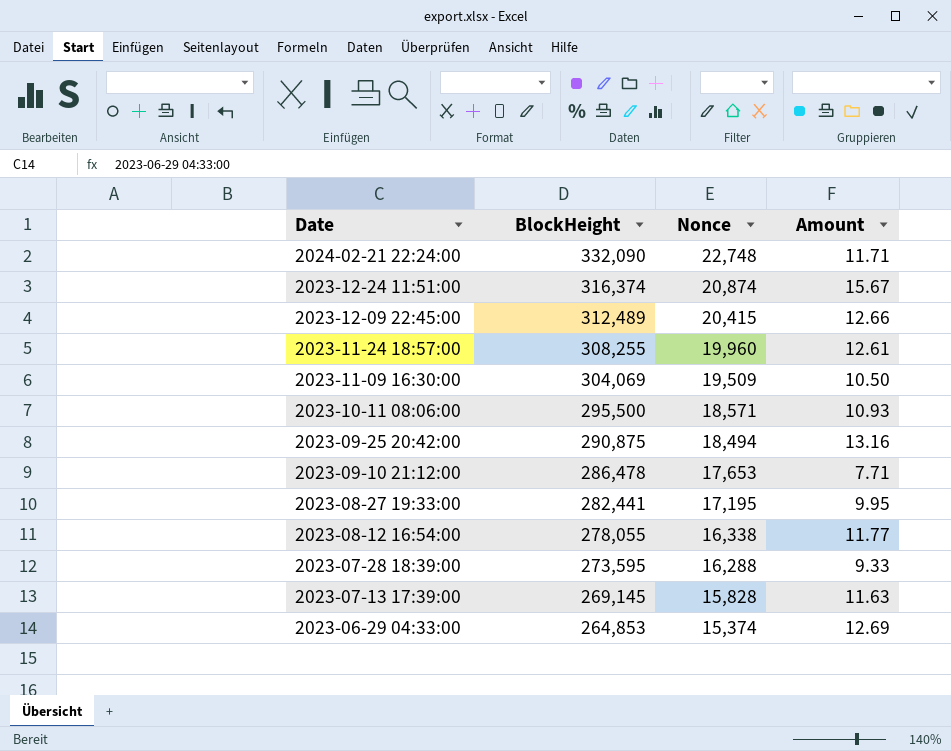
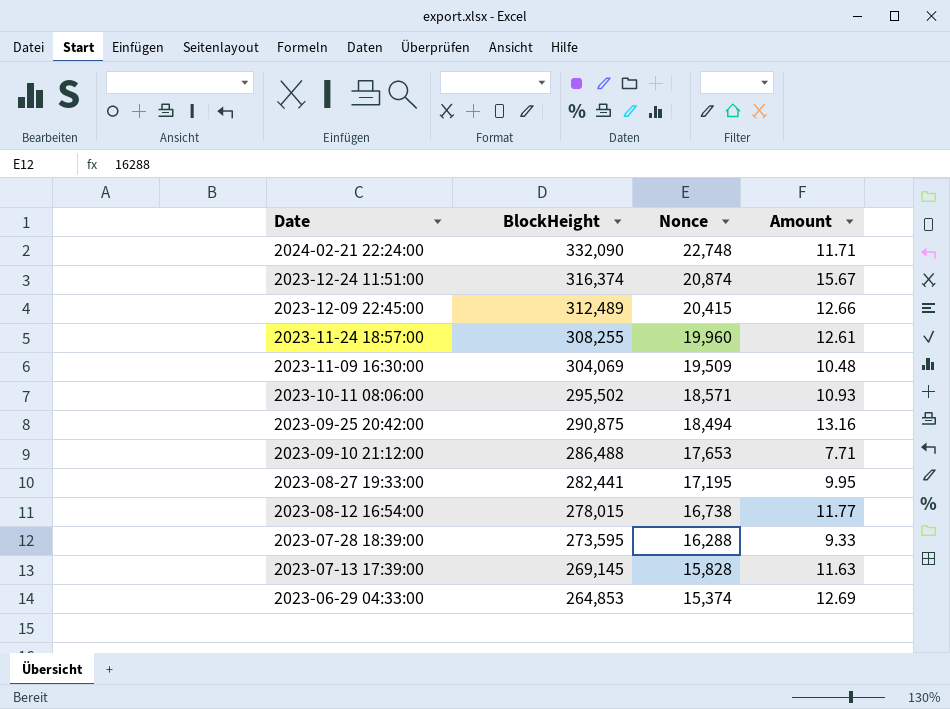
2023-11-09 16:30:00 | Amount: 10.50 -> 10.48
2023-10-11 08:06:00 | BlockHeight: 295,500 -> 295,502
2023-09-10 21:12:00 | BlockHeight: 286,478 -> 286,488
2023-08-12 16:54:00 | BlockHeight: 278,055 -> 278,015
2023-08-12 16:54:00 | Nonce: 16,338 -> 16,738

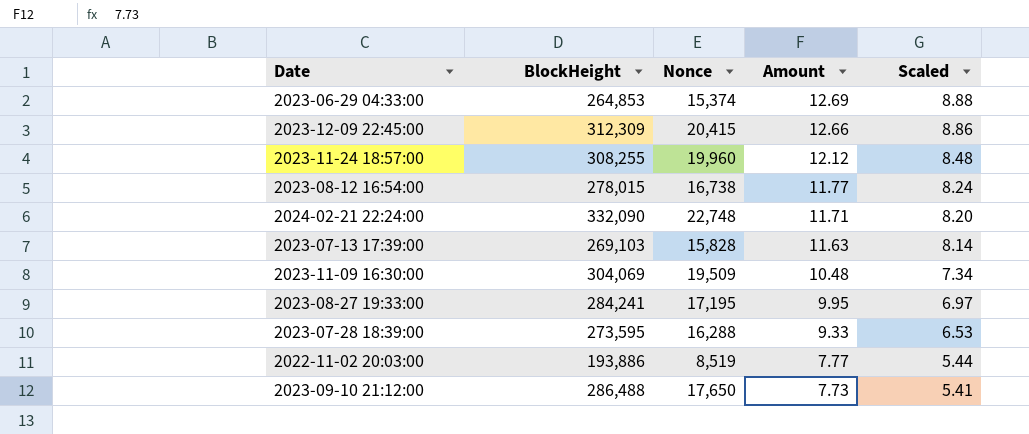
row order: Date descending -> Amount descending
column Scaled | formula: none -> [Amount] * 0.7
row 2023-12-24 11:51:00: 316,374 | 20,874 | 15.67 -> none
row 2023-10-11 08:06:00: 295,502 | 18,571 | 10.93 -> none
row 2023-09-25 20:42:00: 290,875 | 18,494 | 13.16 -> none
2023-12-09 22:45:00 | BlockHeight: 312,489 -> 312,309
2023-11-24 18:57:00 | Amount: 12.61 -> 12.12
2023-07-13 17:39:00 | BlockHeight: 269,145 -> 269,103
2023-08-27 19:33:00 | BlockHeight: 282,441 -> 284,241
row 2022-11-02 20:03:00: none -> 193,886 | 8,519 | 7.77 | 5.44
2023-09-10 21:12:00 | Nonce: 17,653 -> 17,650
2023-09-10 21:12:00 | Amount: 7.71 -> 7.73

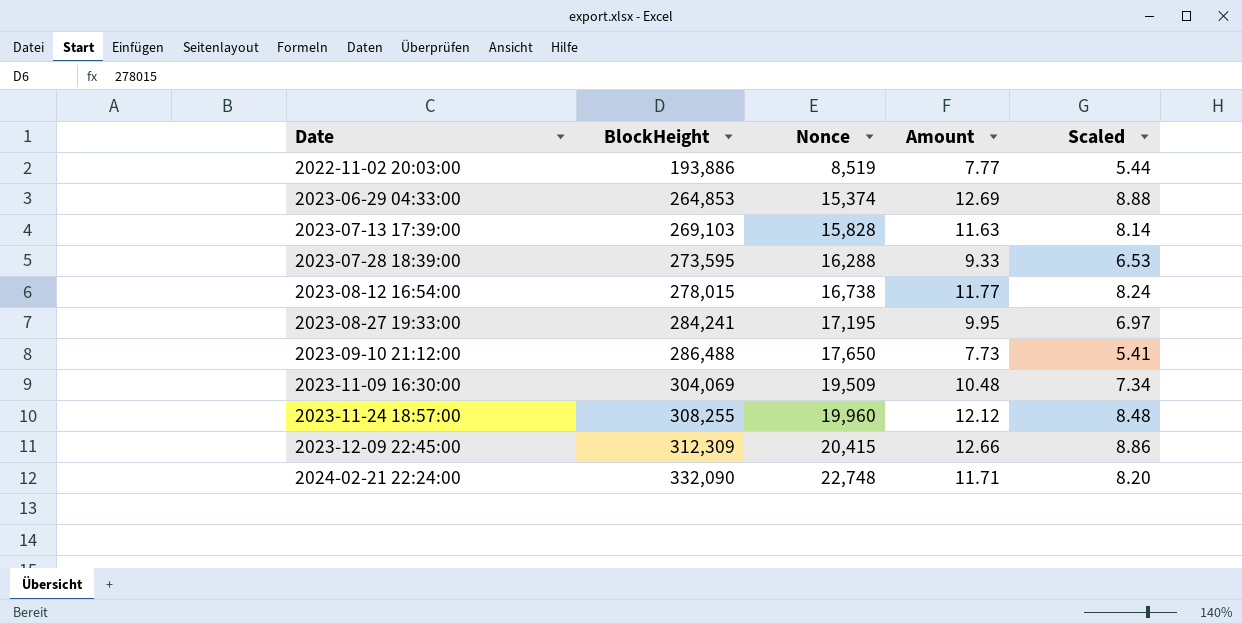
row order: Amount descending -> Date ascending

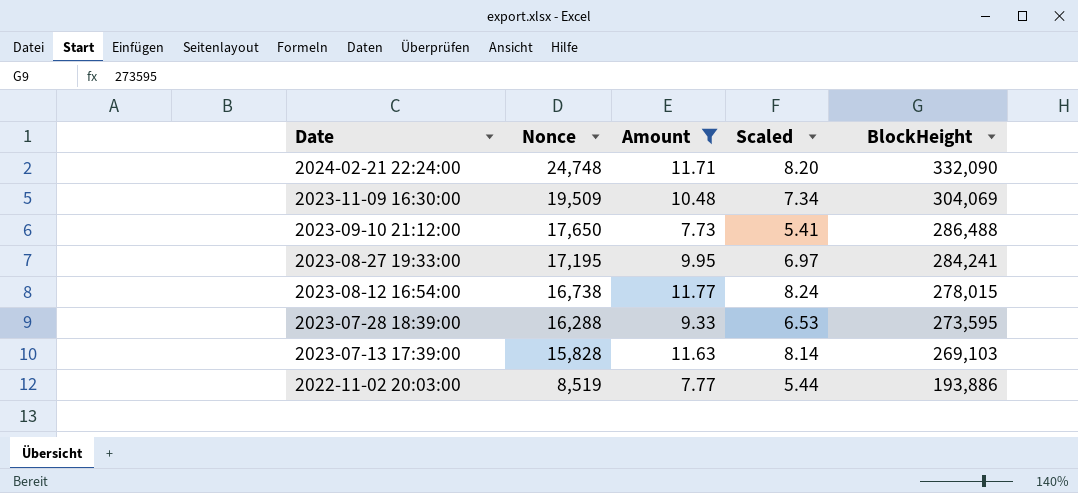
filter: none -> Amount <= 11.77
row order: Date ascending -> Date descending
column BlockHeight | position: 2 -> 5
2024-02-21 22:24:00 | Nonce: 22,748 -> 24,748

